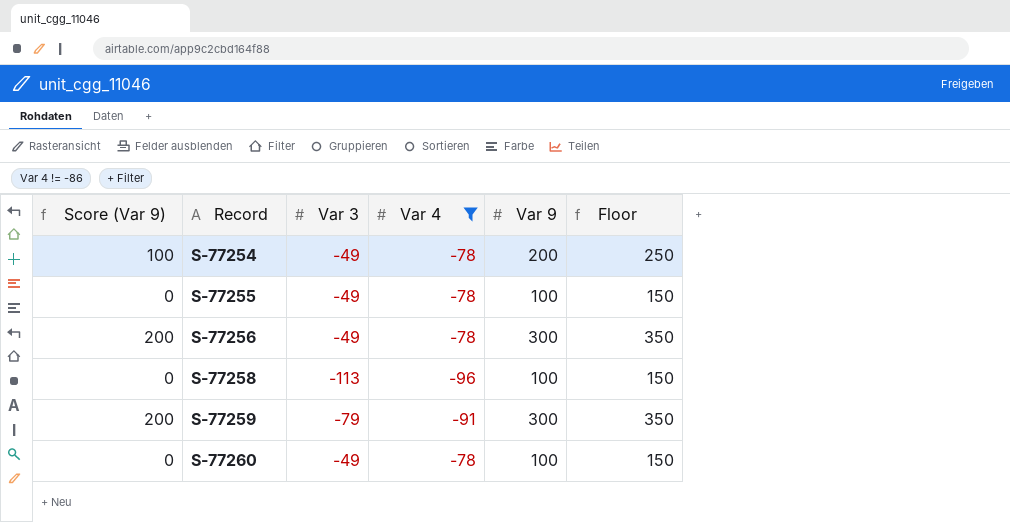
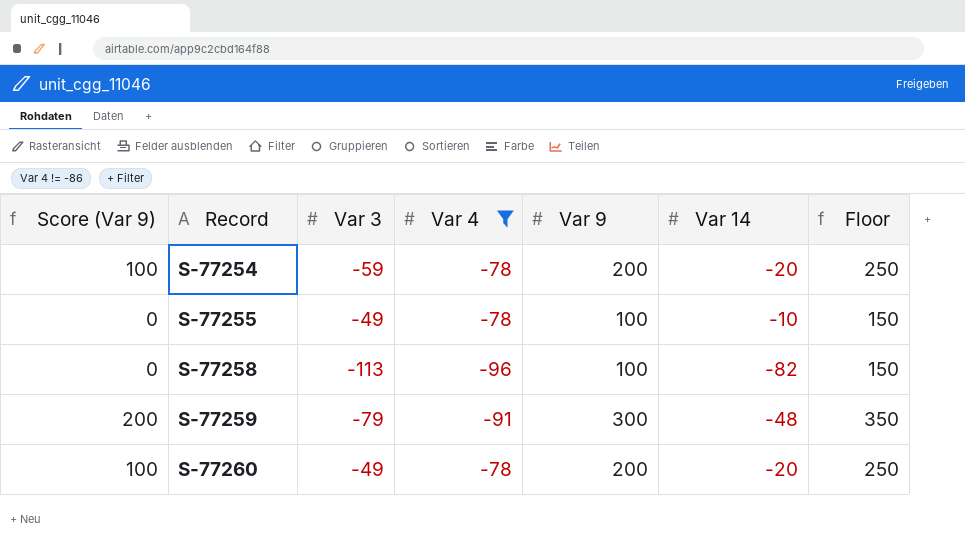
column Var 14 | position: none -> 6
row S-77256: 200 | -49 | -78 | 300 | 350 -> none
S-77254 | Var 3: -49 -> -59
S-77260 | Score (Var 9): 0 -> 100
S-77260 | Var 9: 100 -> 200
S-77260 | Floor: 150 -> 250

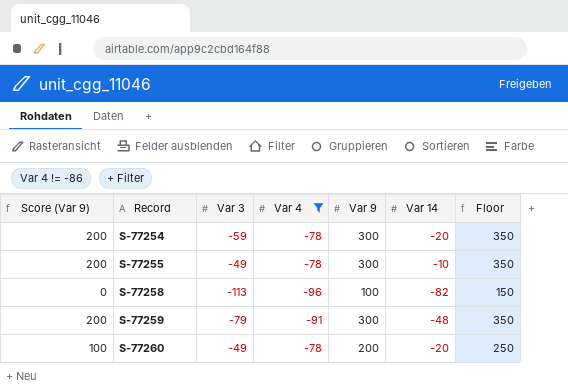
S-77254 | Score (Var 9): 100 -> 200
S-77254 | Var 9: 200 -> 300
S-77254 | Floor: 250 -> 350
S-77255 | Score (Var 9): 0 -> 200
S-77255 | Var 9: 100 -> 300
S-77255 | Floor: 150 -> 350

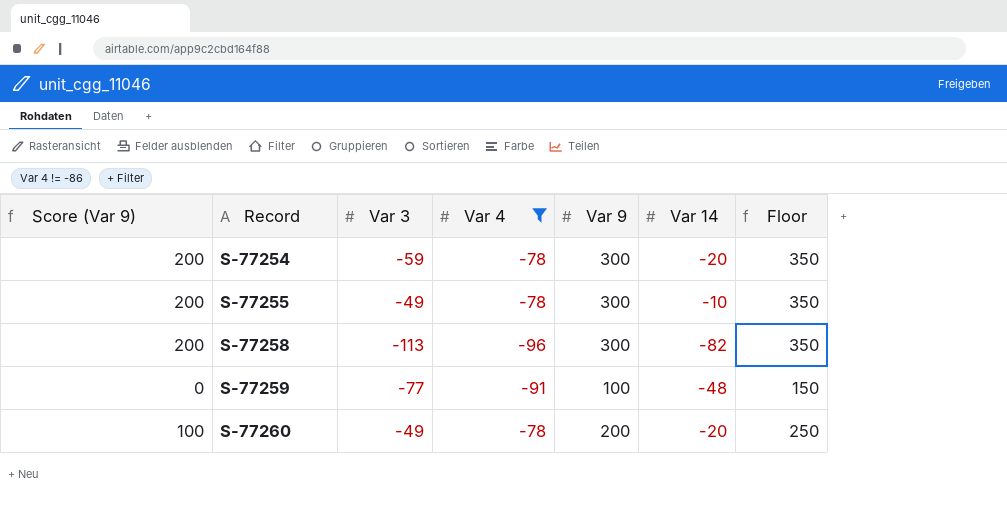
S-77258 | Score (Var 9): 0 -> 200
S-77258 | Var 9: 100 -> 300
S-77258 | Floor: 150 -> 350
S-77259 | Score (Var 9): 200 -> 0
S-77259 | Var 3: -79 -> -77
S-77259 | Var 9: 300 -> 100
S-77259 | Floor: 350 -> 150

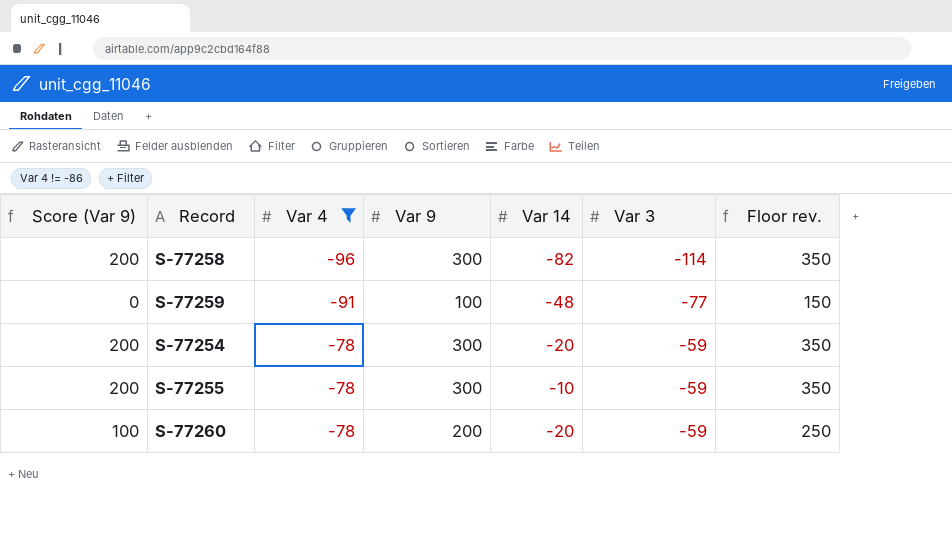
row order: Record ascending -> Var 4 ascending
column Var 3 | position: 3 -> 6
column name: Floor -> Floor rev.
S-77258 | Var 3: -113 -> -114
S-77255 | Var 3: -49 -> -59
S-77260 | Var 3: -49 -> -59

